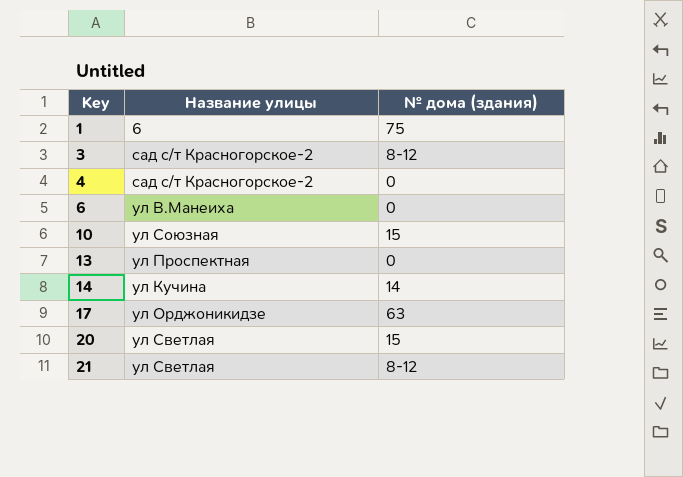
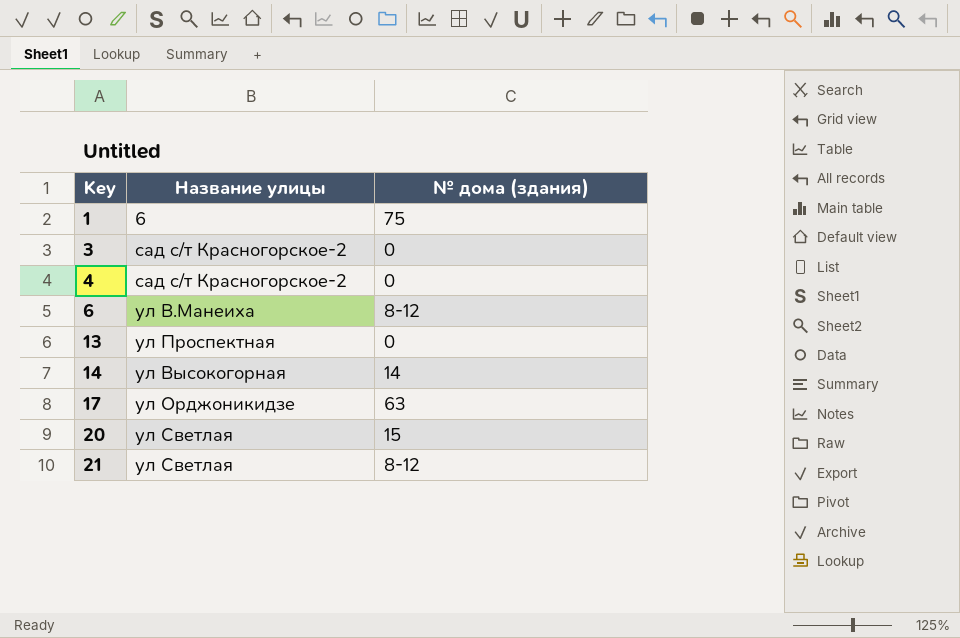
row 10: ул Союзная | 15 -> none
3 | № дома (здания): 8-12 -> 0
6 | № дома (здания): 0 -> 8-12
14 | Название улицы: ул Кучина -> ул Высокогорная

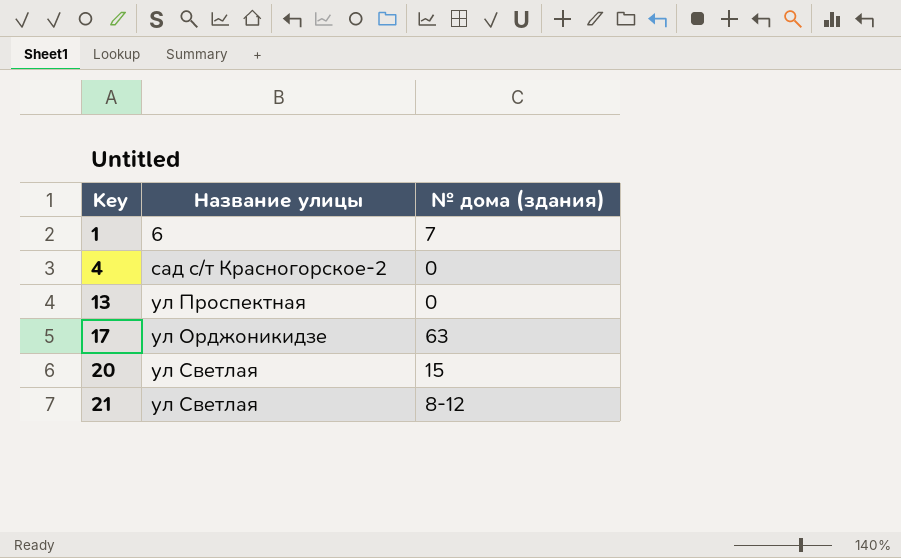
row 3: сад с/т Красногорское-2 | 0 -> none
row 6: ул В.Манеиха | 8-12 -> none
row 14: ул Высокогорная | 14 -> none
1 | № дома (здания): 75 -> 7

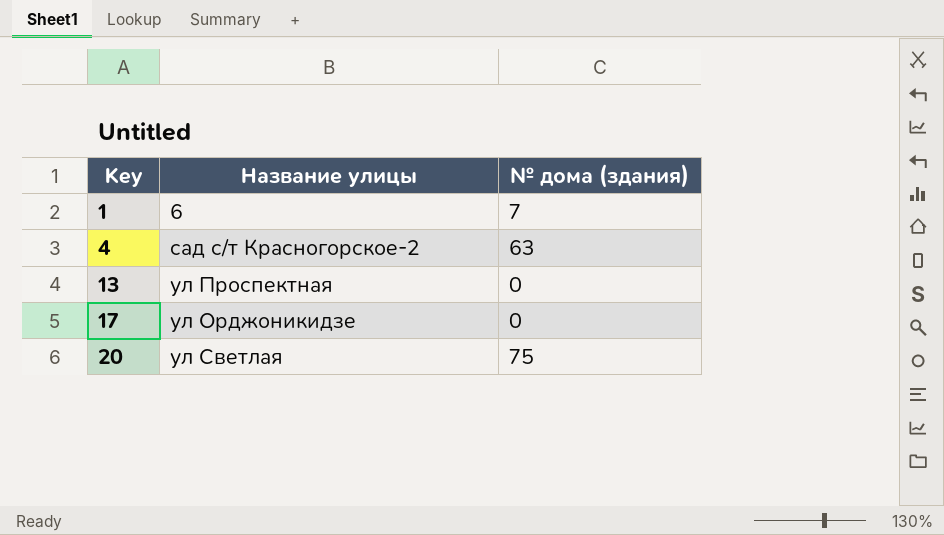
row 21: ул Светлая | 8-12 -> none
4 | № дома (здания): 0 -> 63
17 | № дома (здания): 63 -> 0
20 | № дома (здания): 15 -> 75

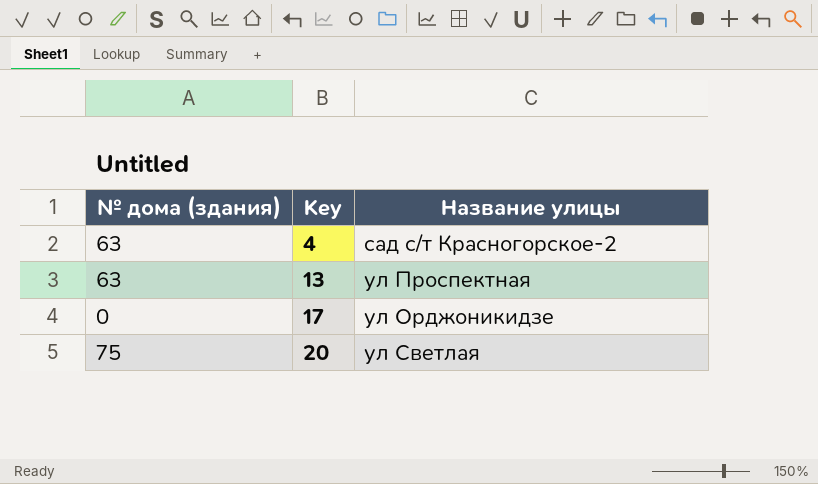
column № дома (здания) | position: 3 -> 1
row 1: 6 | 7 -> none
13 | № дома (здания): 0 -> 63

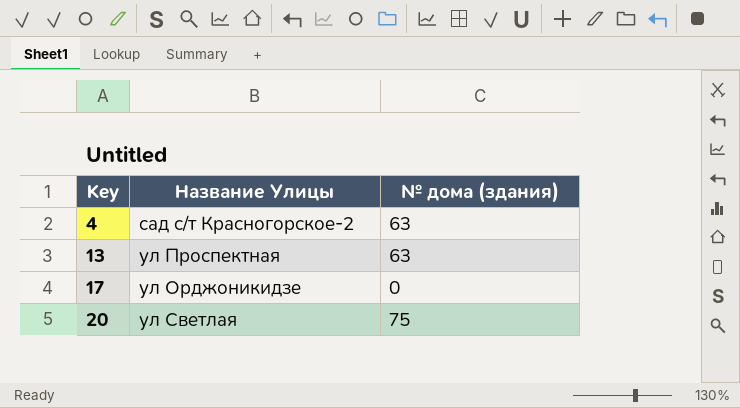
column name: Название улицы -> Название Улицы
column № дома (здания) | position: 1 -> 3

